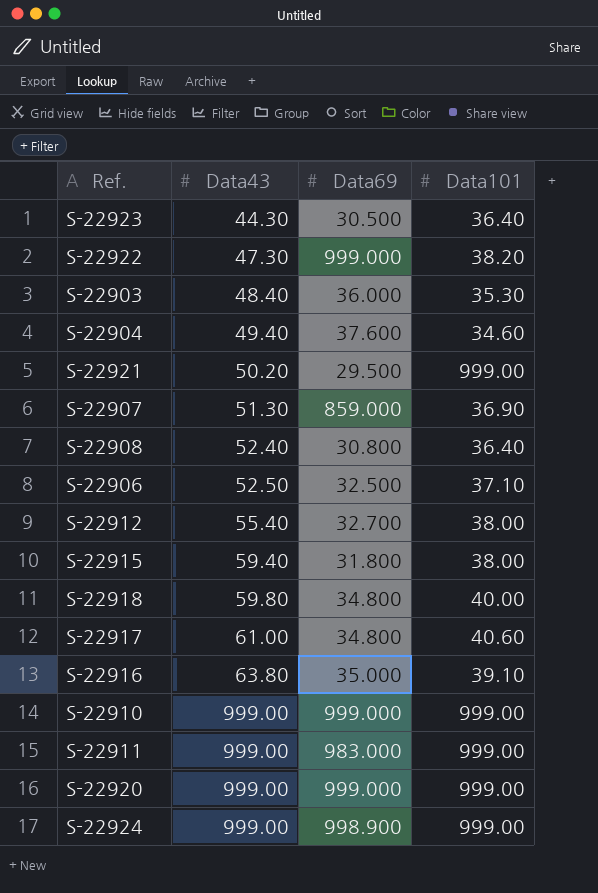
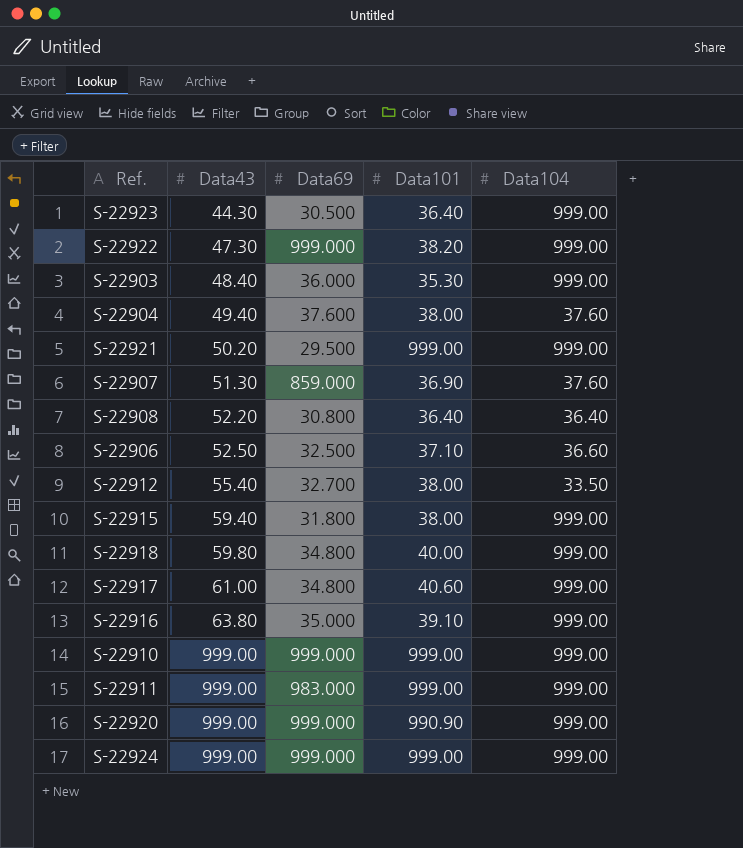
column Data104 | position: none -> 5
S-22904 | Data101: 34.60 -> 38.00
S-22908 | Data43: 52.40 -> 52.20
S-22920 | Data101: 999.00 -> 990.90
S-22924 | Data69: 998.900 -> 999.000

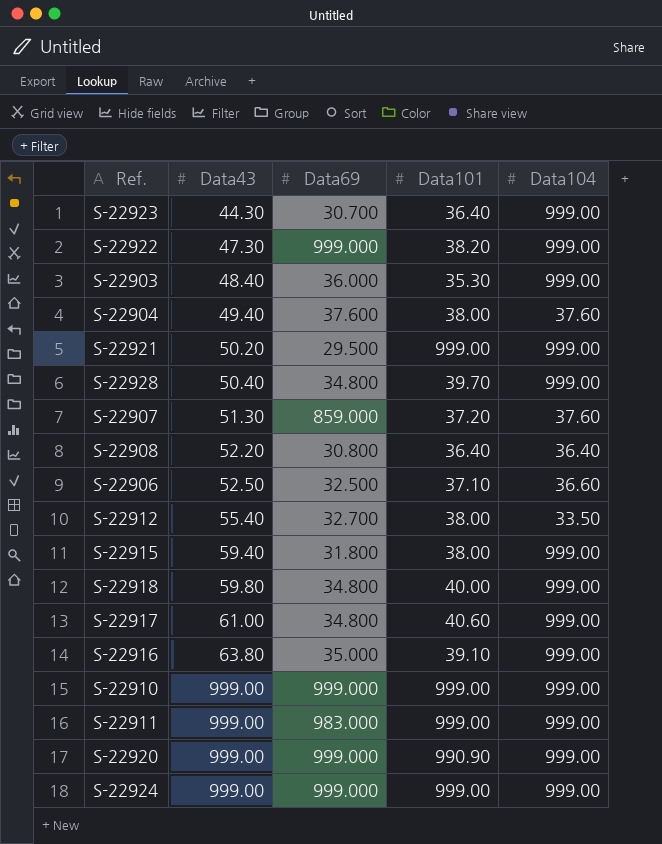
S-22923 | Data69: 30.500 -> 30.700
row S-22928: none -> 50.40 | 34.800 | 39.70 | 999.00
S-22907 | Data101: 36.90 -> 37.20

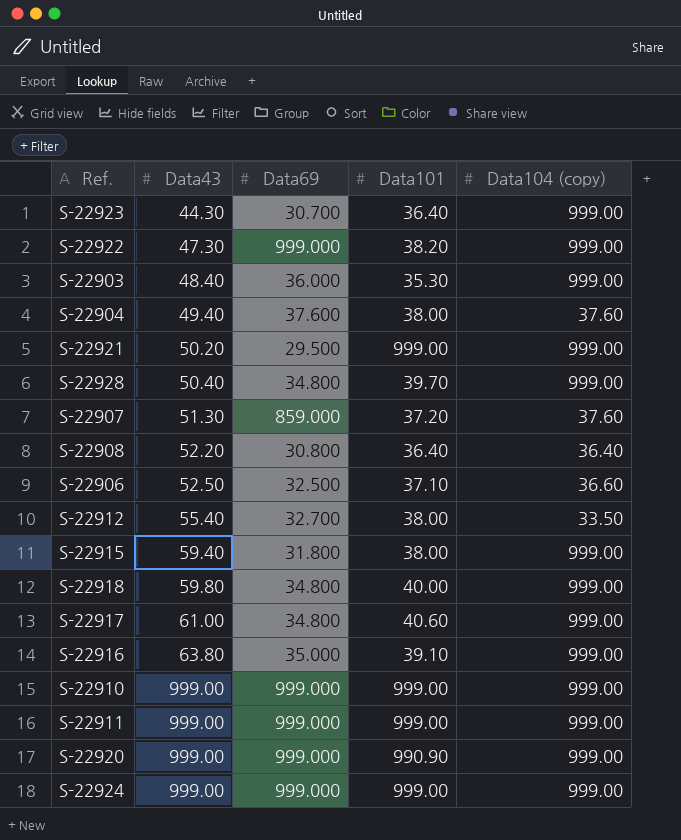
column name: Data104 -> Data104 (copy)
S-22911 | Data69: 983.000 -> 999.000

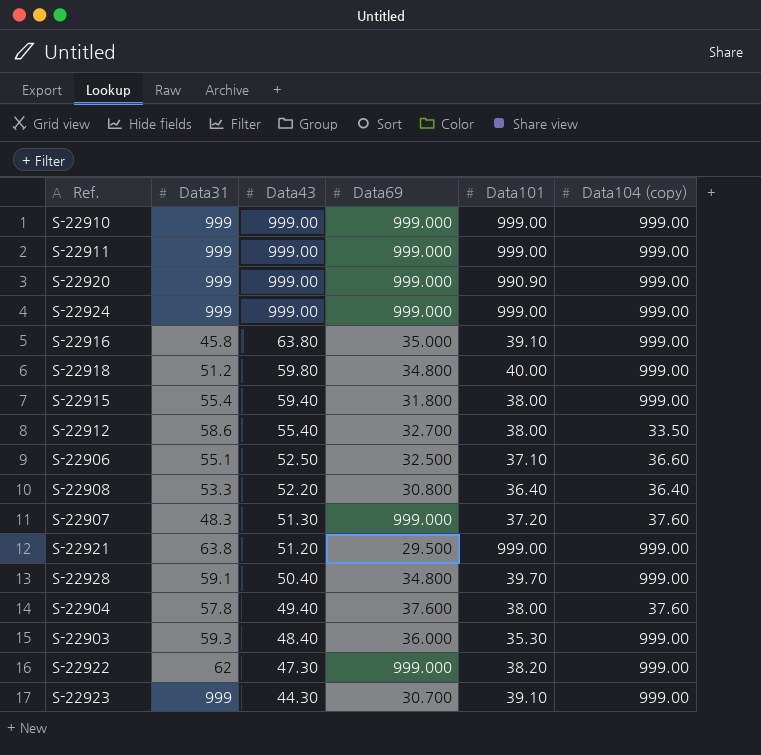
row order: Data43 ascending -> Data43 descending
column Data31 | position: none -> 2
row S-22917: 61.00 | 34.800 | 40.60 | 999.00 -> none
S-22907 | Data69: 859.000 -> 999.000
S-22921 | Data43: 50.20 -> 51.20
S-22923 | Data101: 36.40 -> 39.10

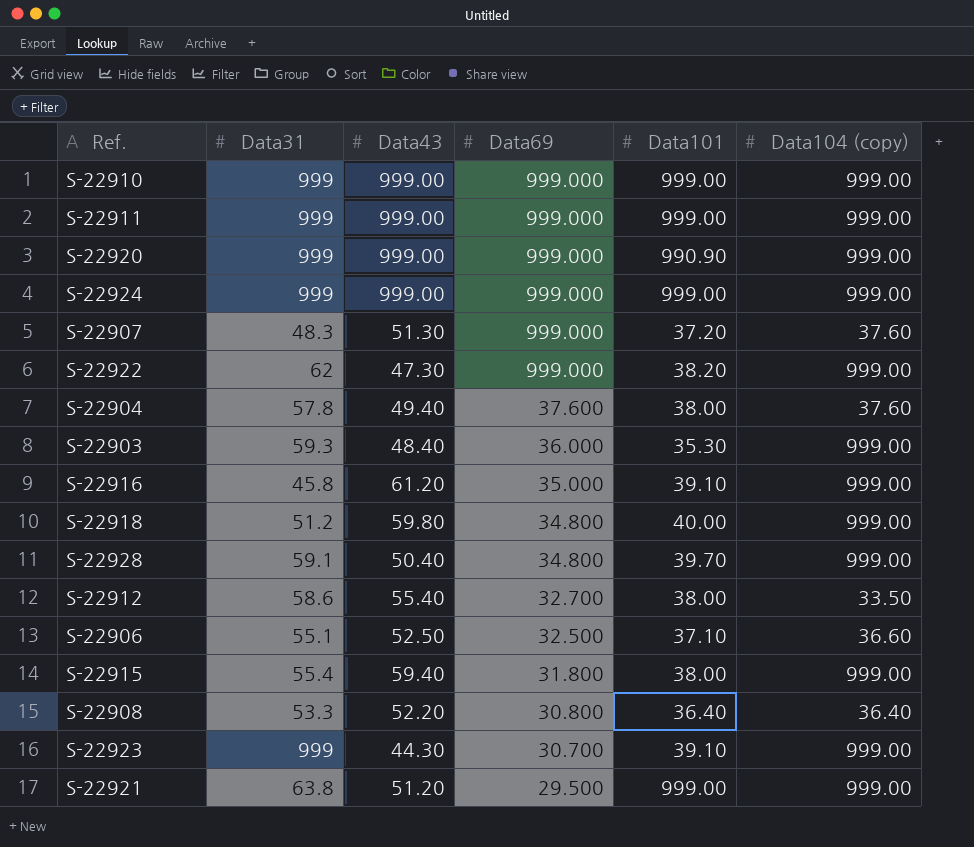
row order: Data43 descending -> Data69 descending
S-22916 | Data43: 63.80 -> 61.20

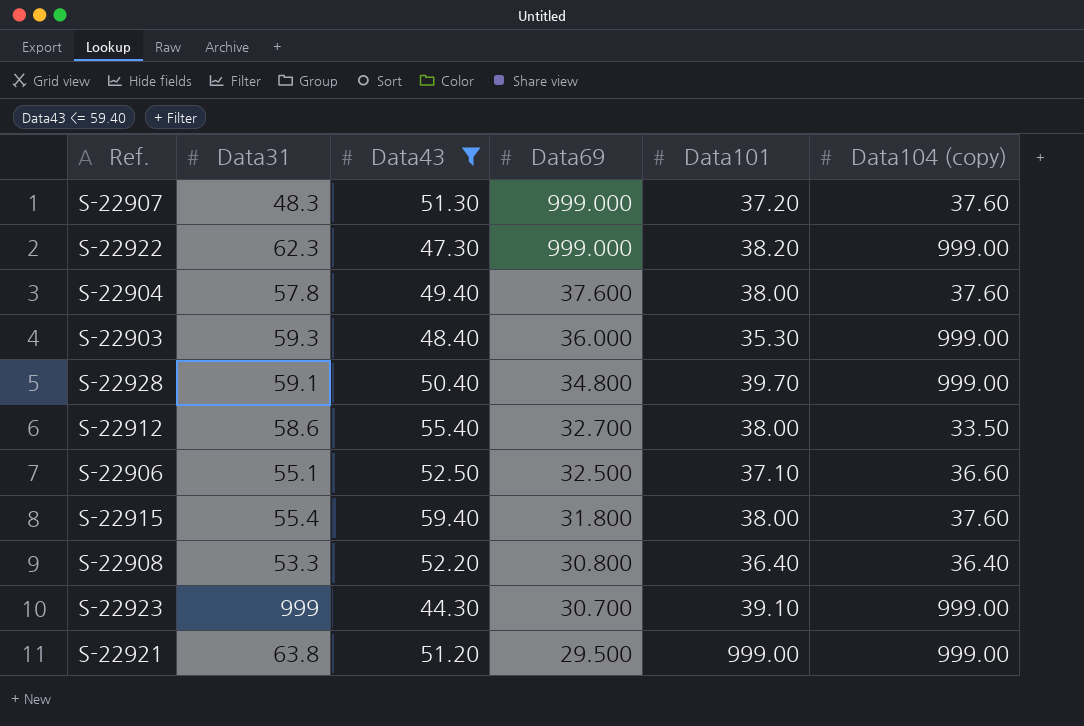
filter: none -> Data43 <= 59.40
S-22922 | Data31: 62 -> 62.3
S-22915 | Data104 (copy): 999.00 -> 37.60

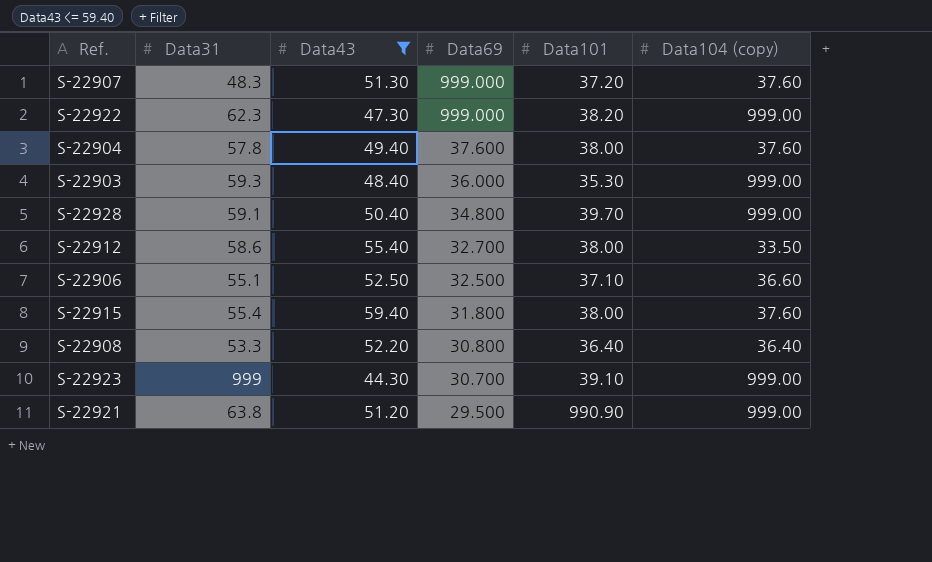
S-22921 | Data101: 999.00 -> 990.90

